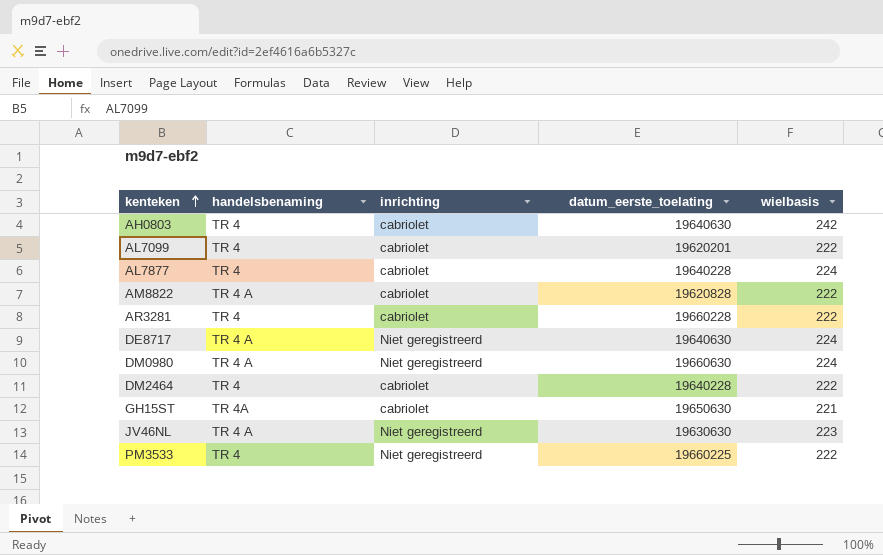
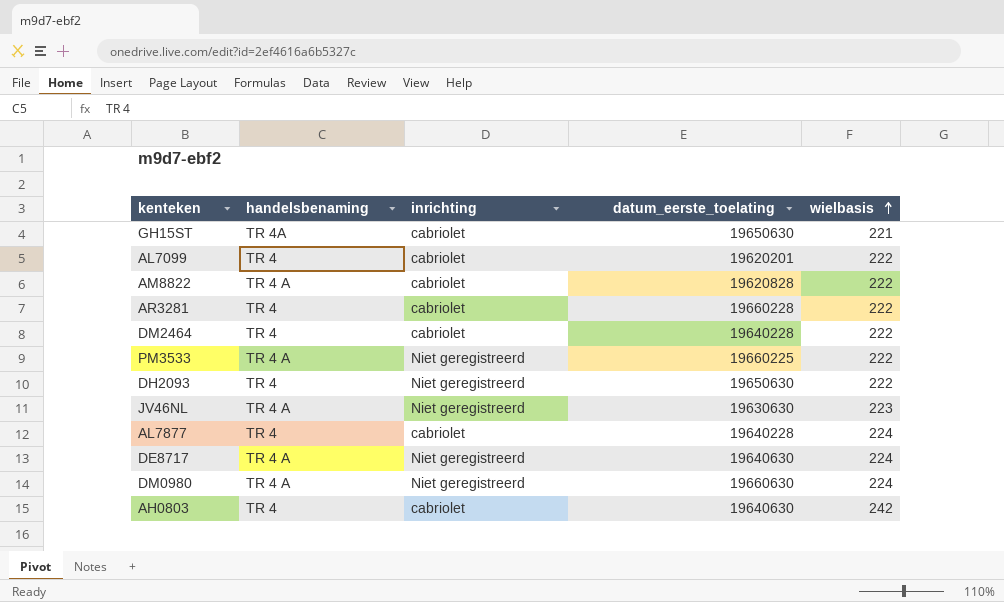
row order: kenteken ascending -> wielbasis ascending
PM3533 | handelsbenaming: TR 4 -> TR 4 A
row DH2093: none -> TR 4 | Niet geregistreerd | 19650630 | 222

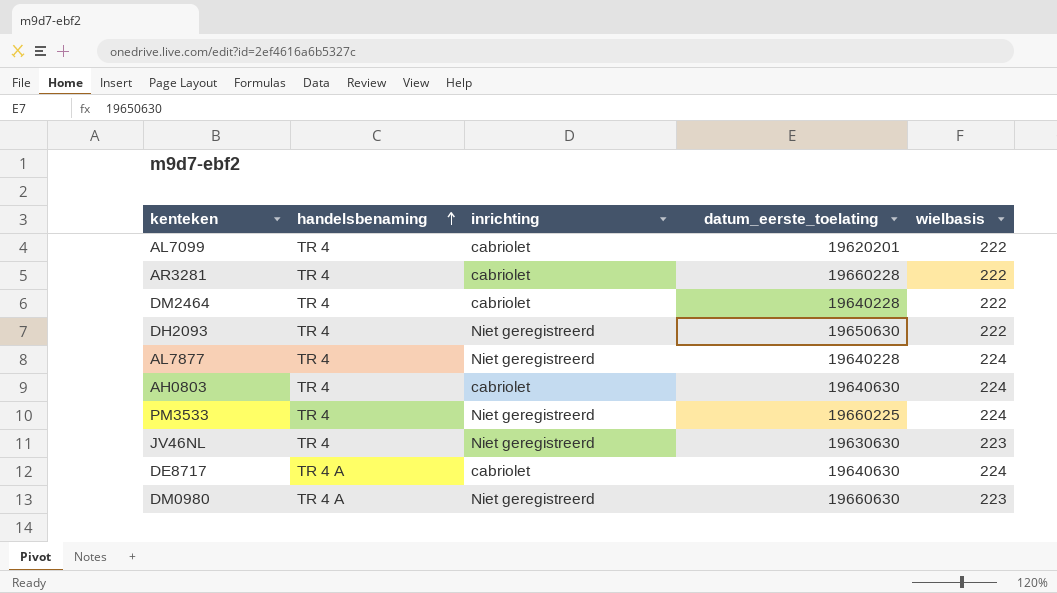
row order: wielbasis ascending -> handelsbenaming ascending
row GH15ST: TR 4A | cabriolet | 19650630 | 221 -> none
row AM8822: TR 4 A | cabriolet | 19620828 | 222 -> none
AL7877 | inrichting: cabriolet -> Niet geregistreerd
AH0803 | wielbasis: 242 -> 224
PM3533 | handelsbenaming: TR 4 A -> TR 4
PM3533 | wielbasis: 222 -> 224
JV46NL | handelsbenaming: TR 4 A -> TR 4
DE8717 | inrichting: Niet geregistreerd -> cabriolet
DM0980 | wielbasis: 224 -> 223

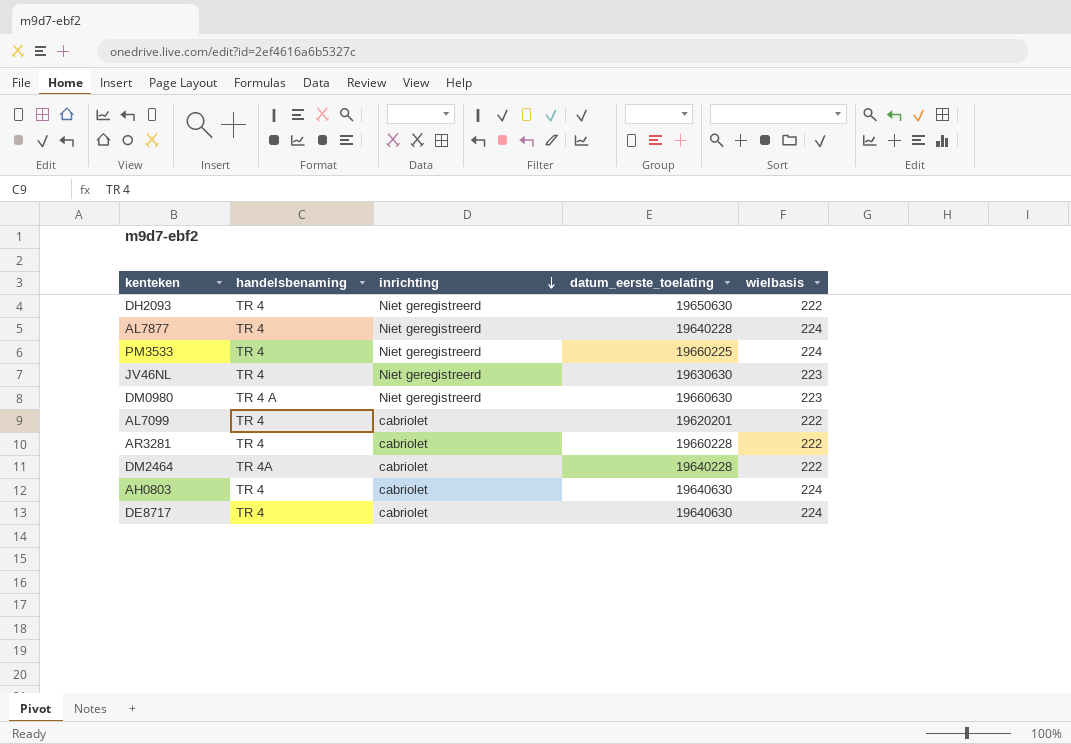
row order: handelsbenaming ascending -> inrichting descending
DM2464 | handelsbenaming: TR 4 -> TR 4A
DE8717 | handelsbenaming: TR 4 A -> TR 4

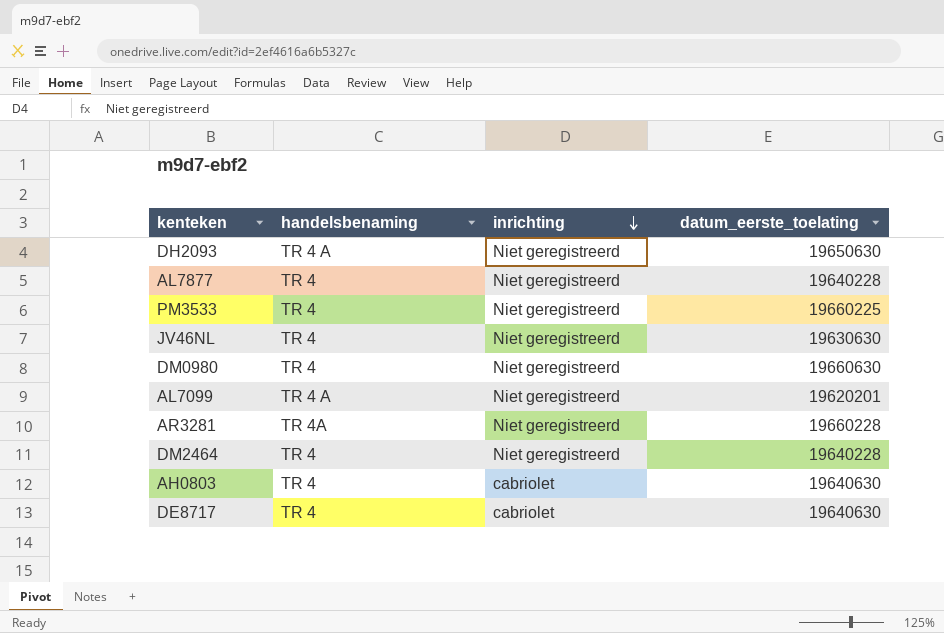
column wielbasis | position: 5 -> none
DH2093 | handelsbenaming: TR 4 -> TR 4 A
DM0980 | handelsbenaming: TR 4 A -> TR 4
AL7099 | handelsbenaming: TR 4 -> TR 4 A
AL7099 | inrichting: cabriolet -> Niet geregistreerd
AR3281 | handelsbenaming: TR 4 -> TR 4A
AR3281 | inrichting: cabriolet -> Niet geregistreerd
DM2464 | handelsbenaming: TR 4A -> TR 4
DM2464 | inrichting: cabriolet -> Niet geregistreerd

